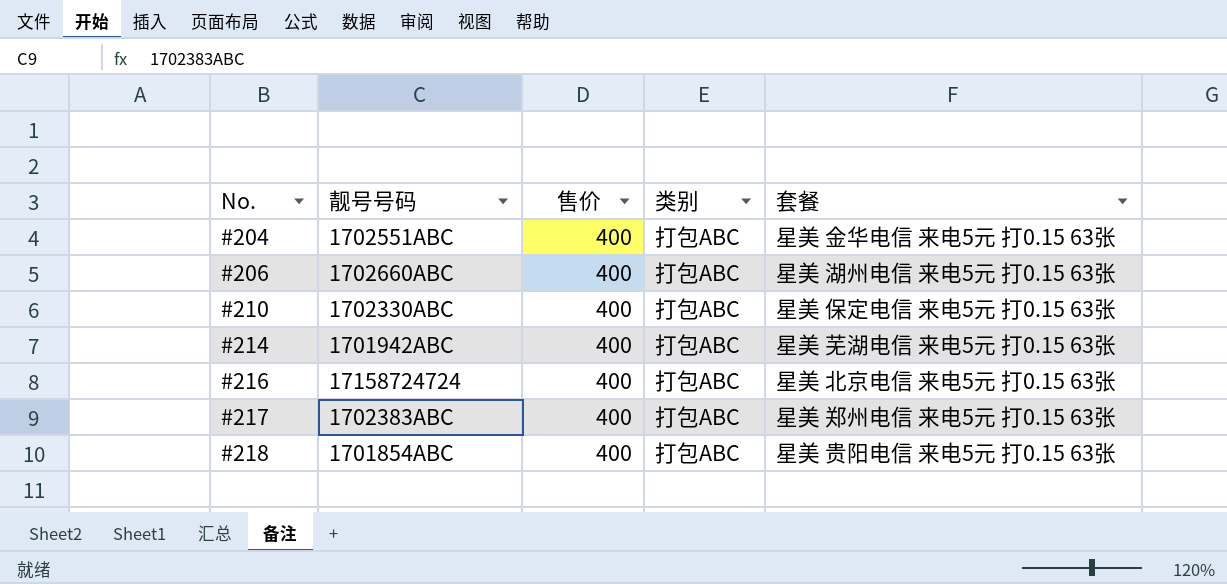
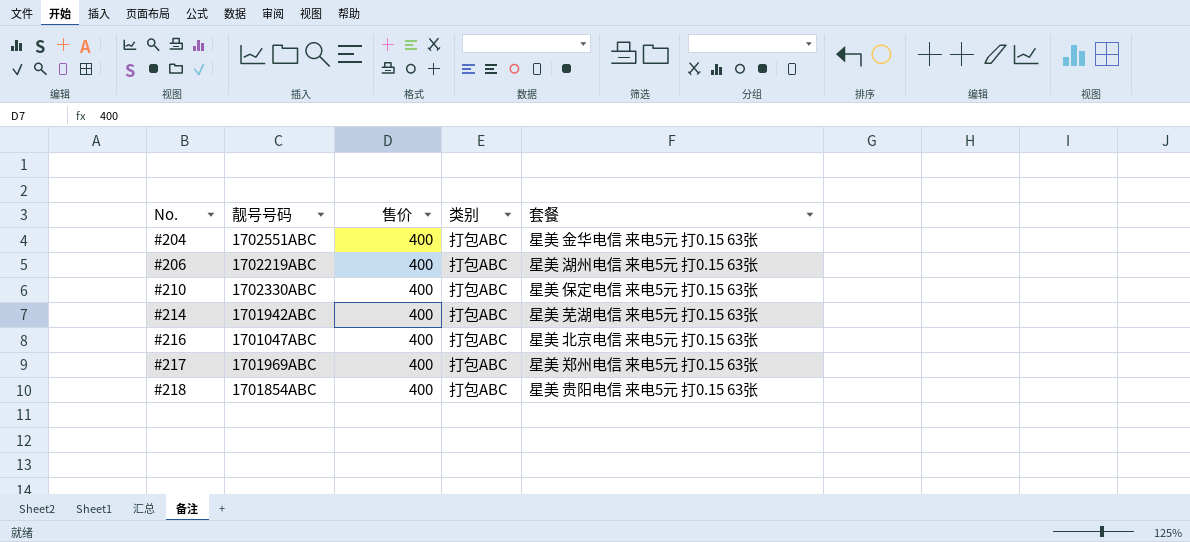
#206 | 靓号号码: 1702660ABC -> 1702219ABC
#216 | 靓号号码: 17158724724 -> 1701047ABC
#217 | 靓号号码: 1702383ABC -> 1701969ABC

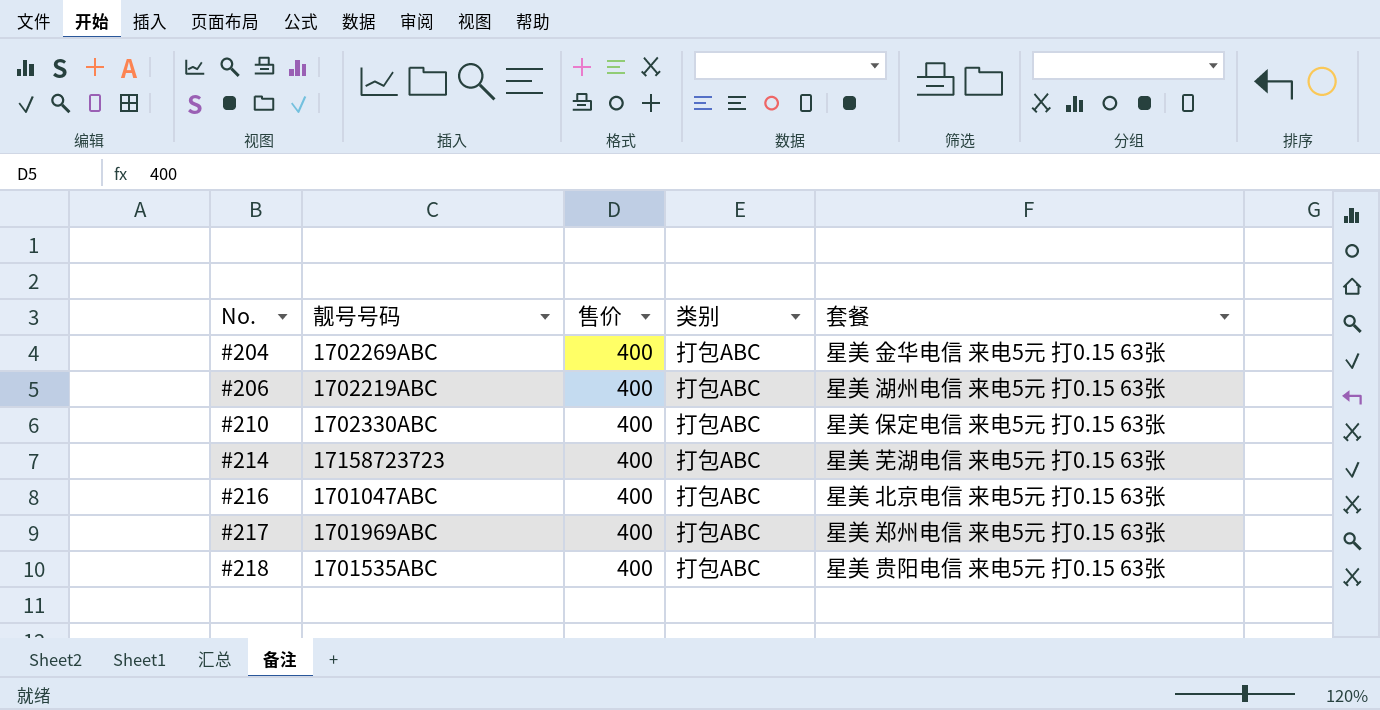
#204 | 靓号号码: 1702551ABC -> 1702269ABC
#214 | 靓号号码: 1701942ABC -> 17158723723
#218 | 靓号号码: 1701854ABC -> 1701535ABC

